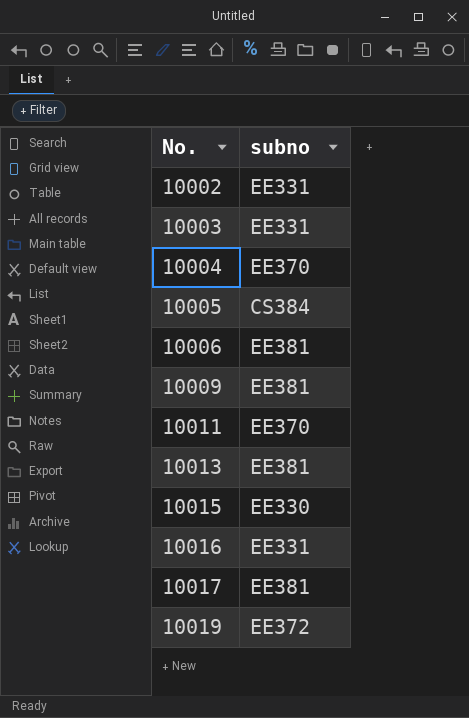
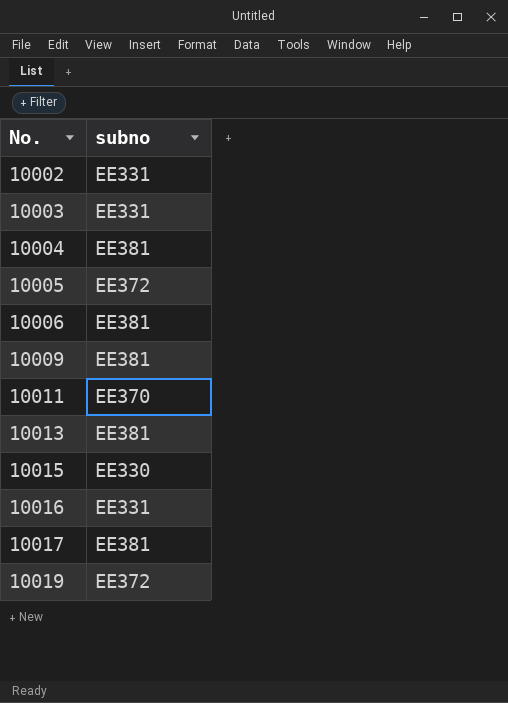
10004 | subno: EE370 -> EE381
10005 | subno: CS384 -> EE372

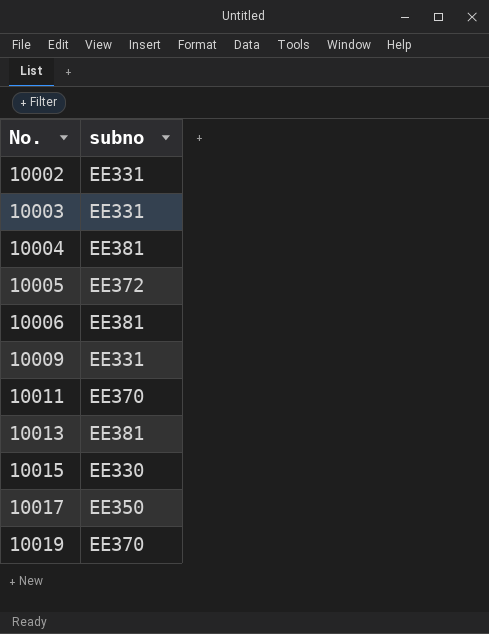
row 10016: EE331 -> none
10009 | subno: EE381 -> EE331
10017 | subno: EE381 -> EE350
10019 | subno: EE372 -> EE370

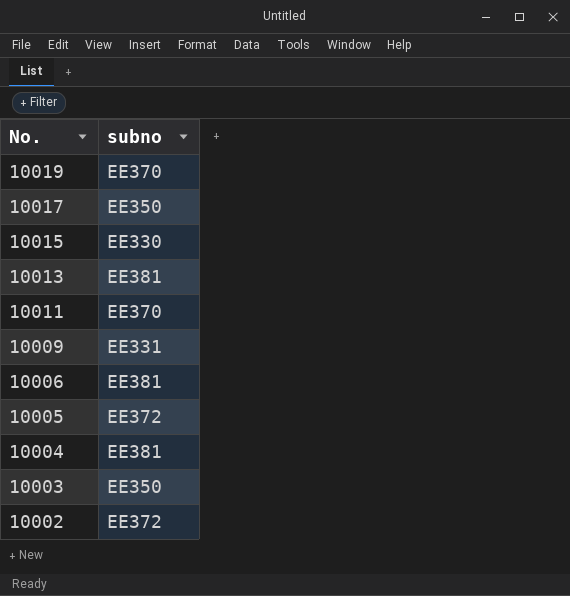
row order: No. ascending -> No. descending
10003 | subno: EE331 -> EE350
10002 | subno: EE331 -> EE372

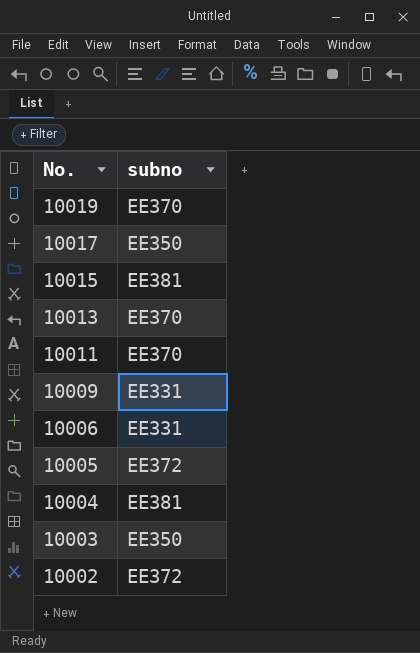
10015 | subno: EE330 -> EE381
10013 | subno: EE381 -> EE370
10006 | subno: EE381 -> EE331

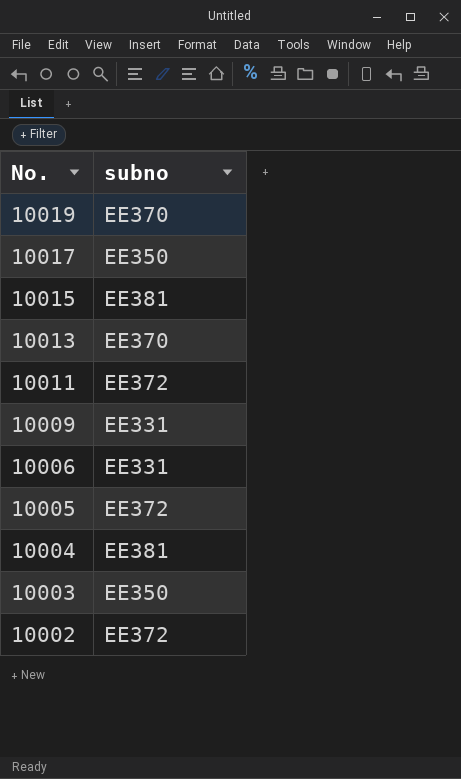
10011 | subno: EE370 -> EE372

